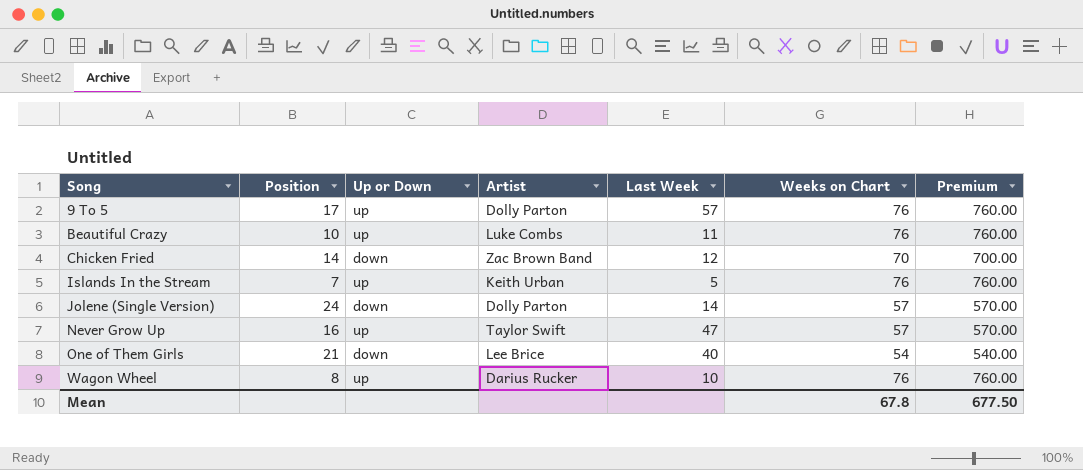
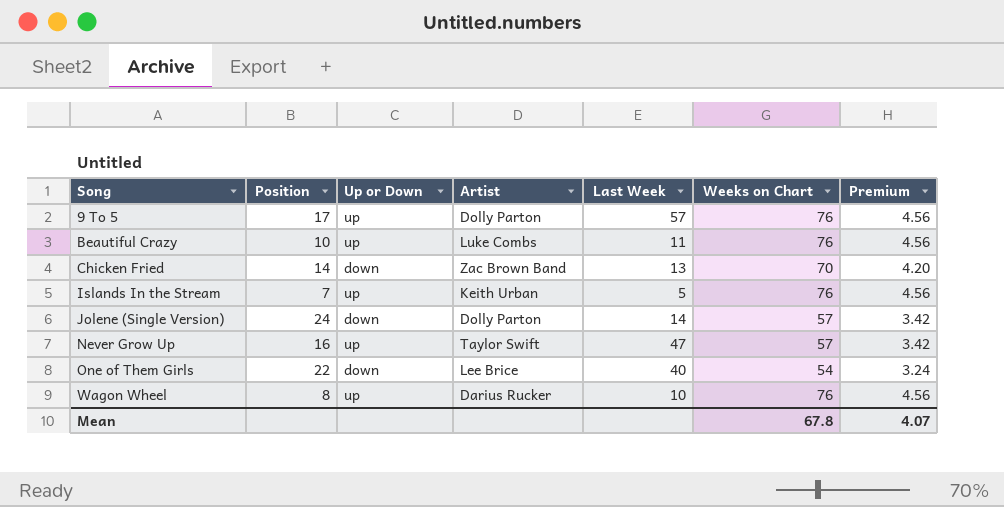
column Premium | formula: [Weeks on Chart] * 10 -> [Weeks on Chart] * 0.06
Chicken Fried | Last Week: 12 -> 13
One of Them Girls | Position: 21 -> 22
Mean | Premium: 677.50 -> 4.07

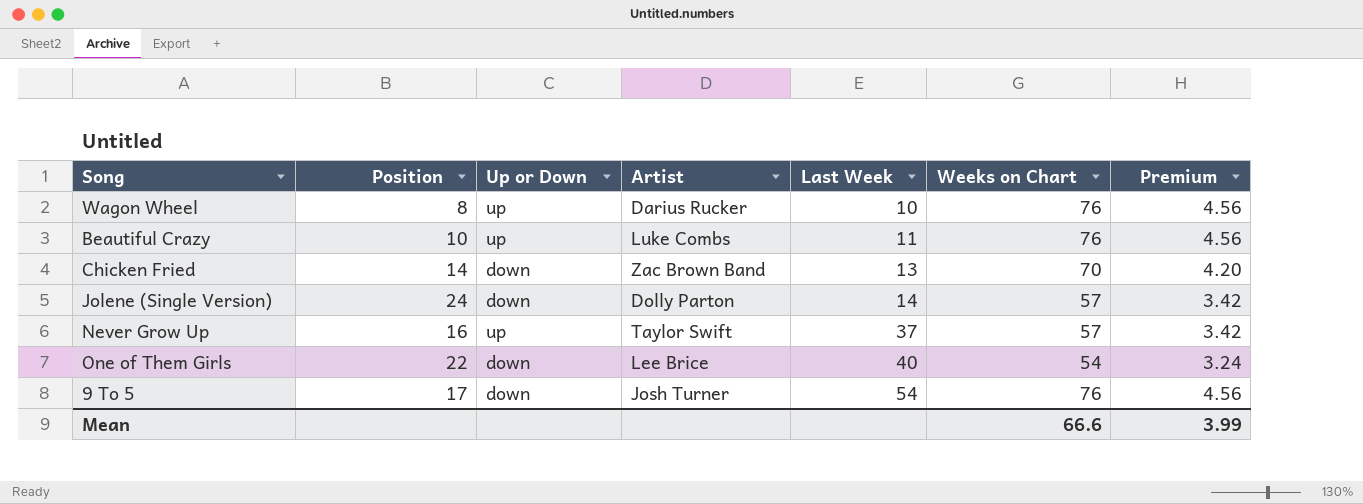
row order: Song ascending -> Last Week ascending
row Islands In the Stream: 7 | up | Keith Urban | 5 | 76 | 4.56 -> none
Never Grow Up | Last Week: 47 -> 37
9 To 5 | Up or Down: up -> down
9 To 5 | Artist: Dolly Parton -> Josh Turner
9 To 5 | Last Week: 57 -> 54
Mean | Weeks on Chart: 67.8 -> 66.6
Mean | Premium: 4.07 -> 3.99

